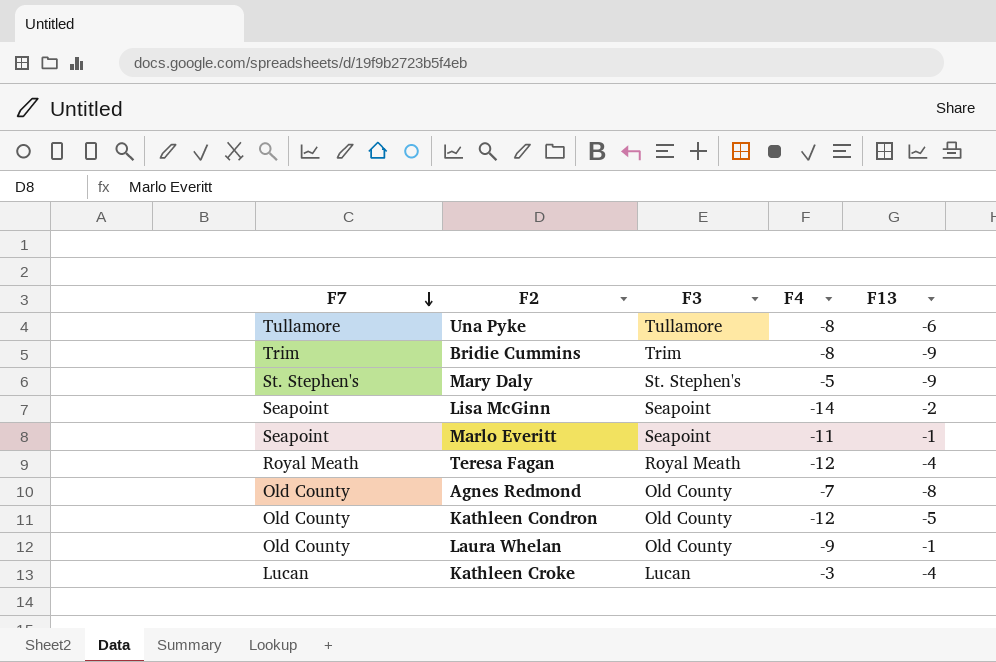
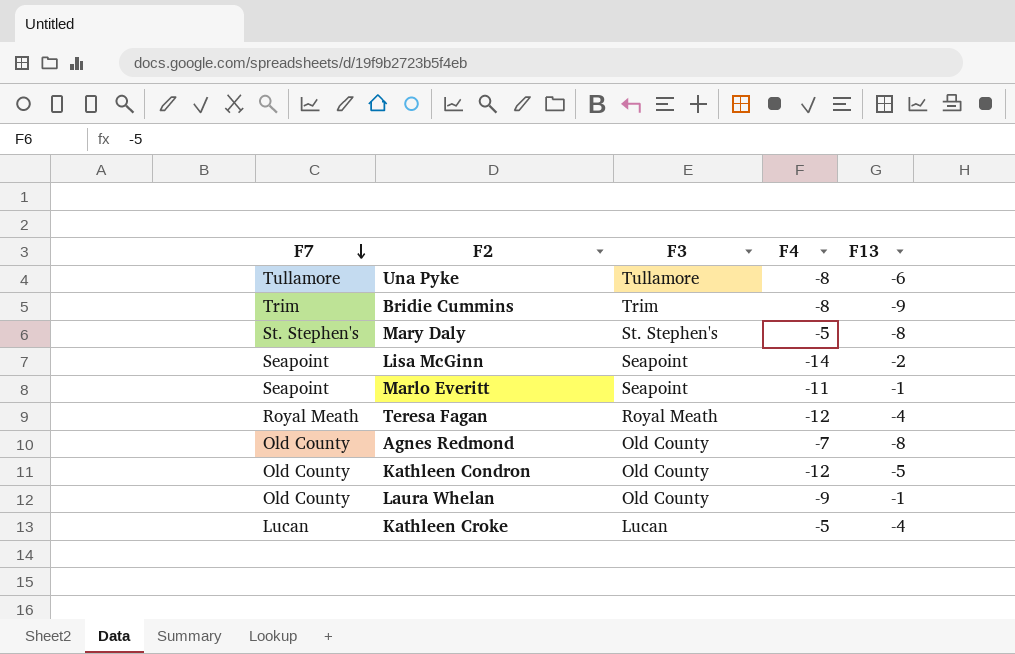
Mary Daly | F13: -9 -> -8
Kathleen Croke | F4: -3 -> -5

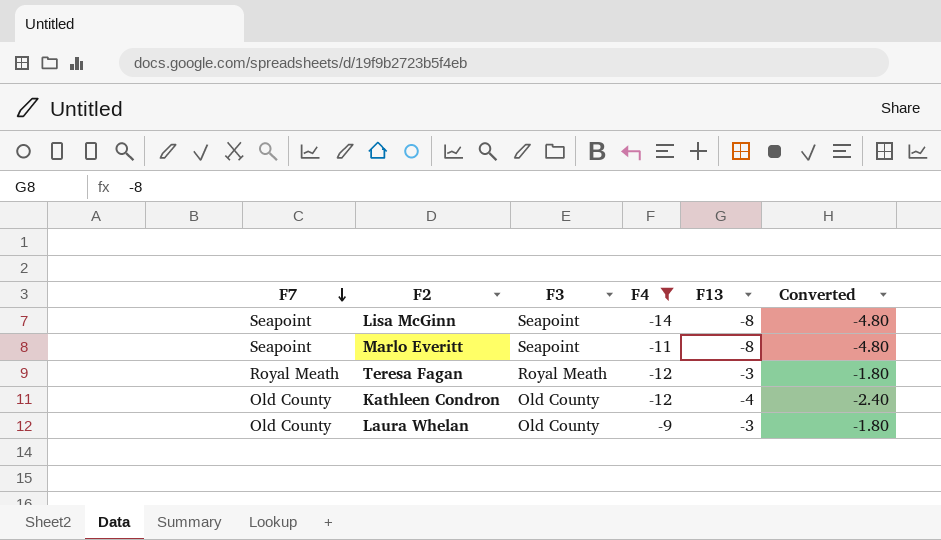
filter: none -> F4 <= -9
column Converted | formula: none -> [F13] * 0.6
Lisa McGinn | F13: -2 -> -8
Marlo Everitt | F13: -1 -> -8
Teresa Fagan | F13: -4 -> -3
Kathleen Condron | F13: -5 -> -4
Laura Whelan | F13: -1 -> -3

